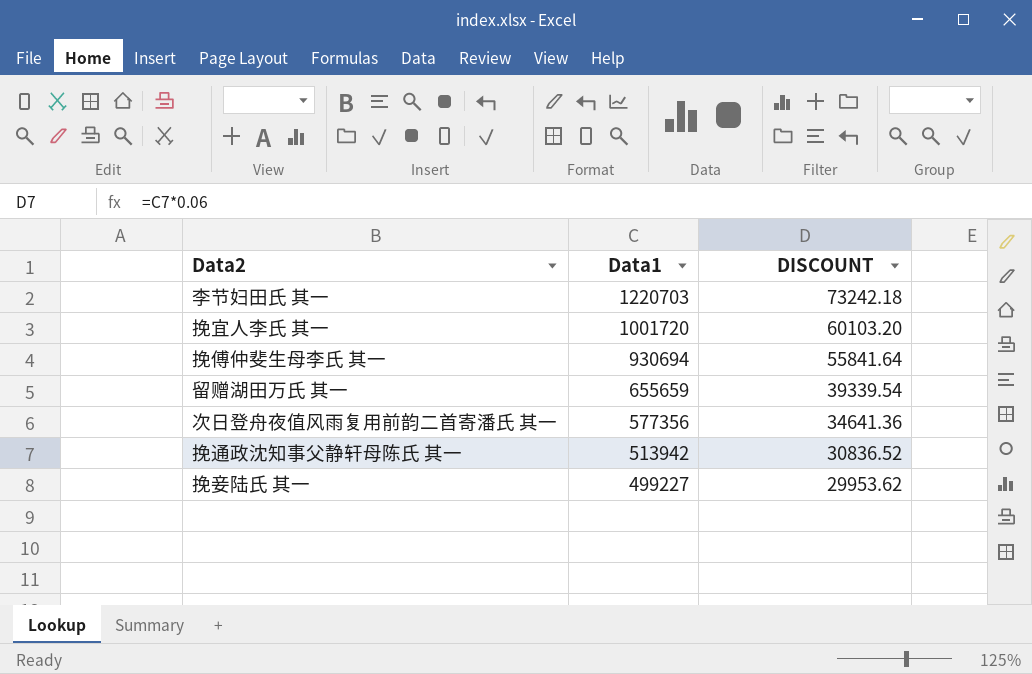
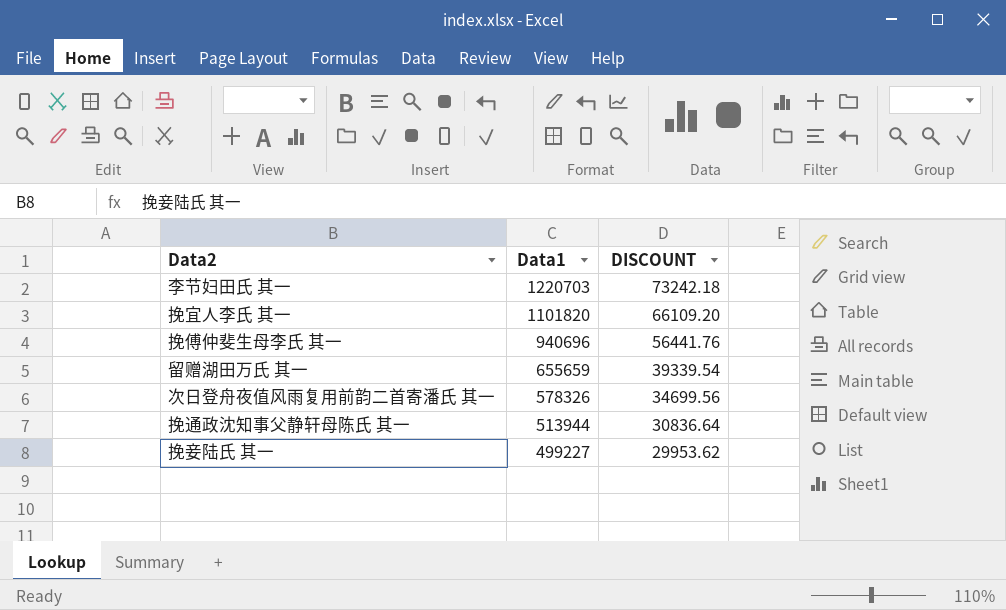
挽宜人李氏 其一 | Data1: 1001720 -> 1101820
挽宜人李氏 其一 | DISCOUNT: 60103.20 -> 66109.20
挽傅仲斐生母李氏 其一 | Data1: 930694 -> 940696
挽傅仲斐生母李氏 其一 | DISCOUNT: 55841.64 -> 56441.76
次日登舟夜值风雨复用前韵二首寄潘氏 其一 | Data1: 577356 -> 578326
次日登舟夜值风雨复用前韵二首寄潘氏 其一 | DISCOUNT: 34641.36 -> 34699.56
挽通政沈知事父静轩母陈氏 其一 | Data1: 513942 -> 513944
挽通政沈知事父静轩母陈氏 其一 | DISCOUNT: 30836.52 -> 30836.64

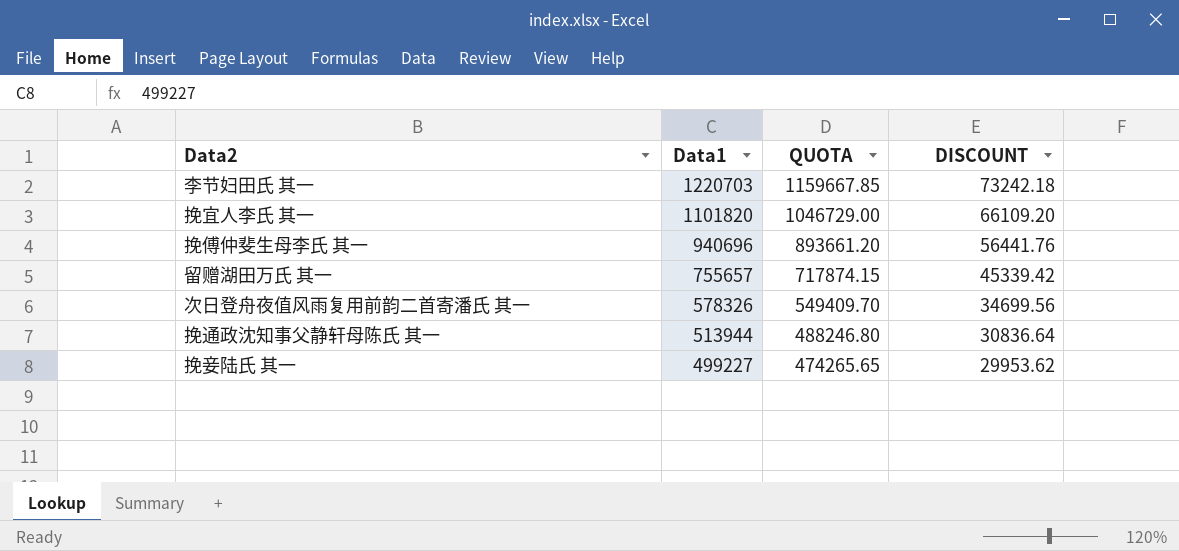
column QUOTA | formula: none -> [Data1] * 0.95
留赠湖田万氏 其一 | Data1: 655659 -> 755657
留赠湖田万氏 其一 | DISCOUNT: 39339.54 -> 45339.42

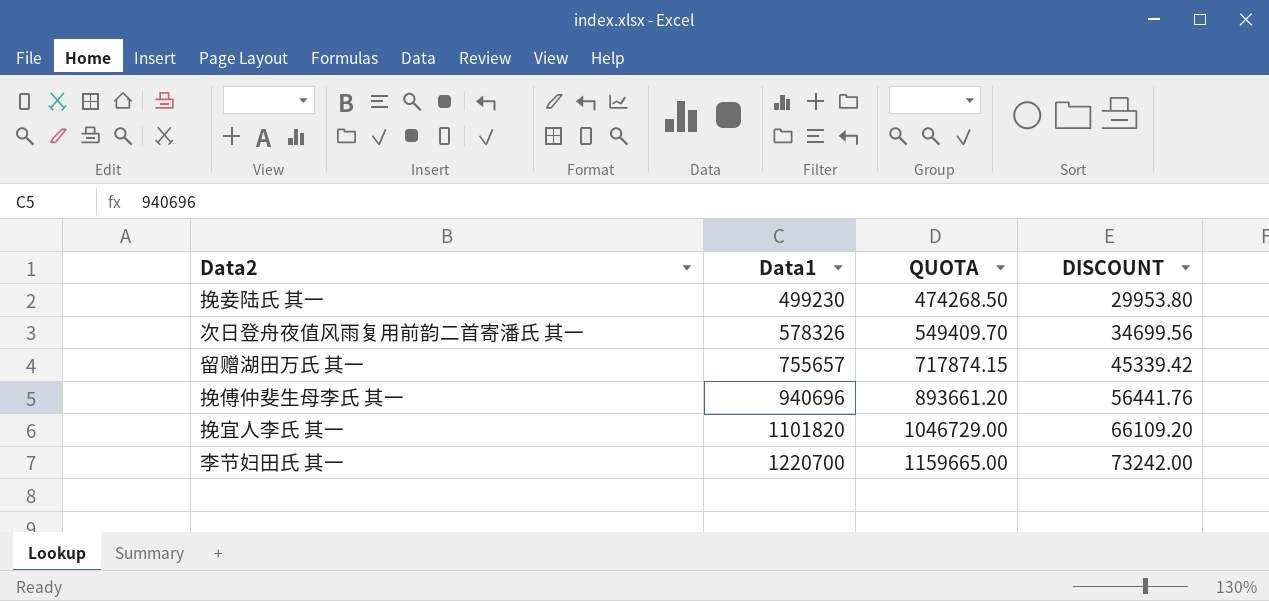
row order: Data1 descending -> Data1 ascending
row 挽通政沈知事父静轩母陈氏 其一: 513944 | 488246.80 | 30836.64 -> none
挽妾陆氏 其一 | Data1: 499227 -> 499230
挽妾陆氏 其一 | QUOTA: 474265.65 -> 474268.50
挽妾陆氏 其一 | DISCOUNT: 29953.62 -> 29953.80
李节妇田氏 其一 | Data1: 1220703 -> 1220700
李节妇田氏 其一 | QUOTA: 1159667.85 -> 1159665.00
李节妇田氏 其一 | DISCOUNT: 73242.18 -> 73242.00

